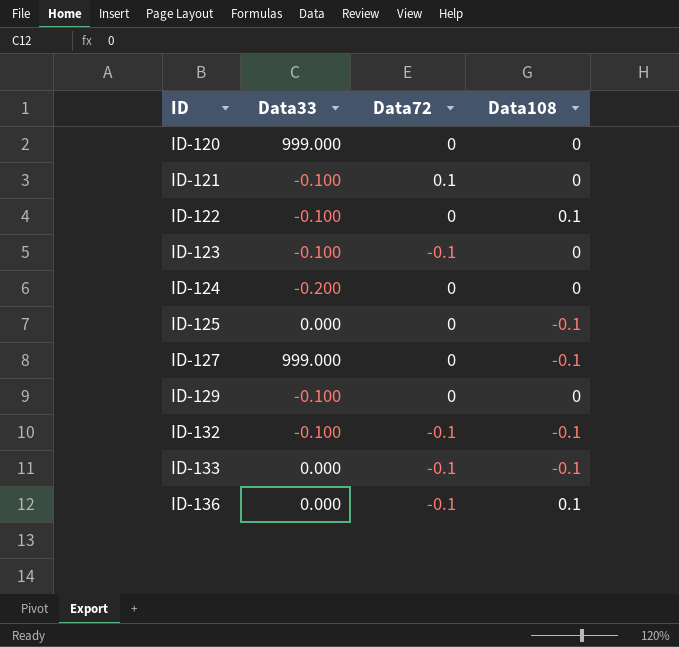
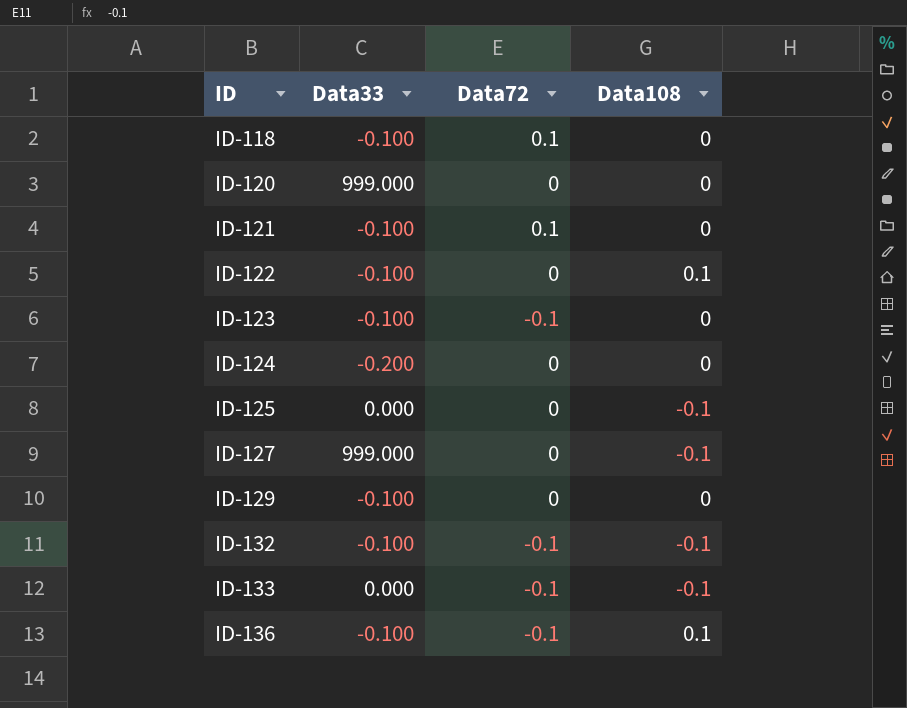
row ID-118: none -> -0.100 | 0.1 | 0
ID-136 | Data33: 0.000 -> -0.100

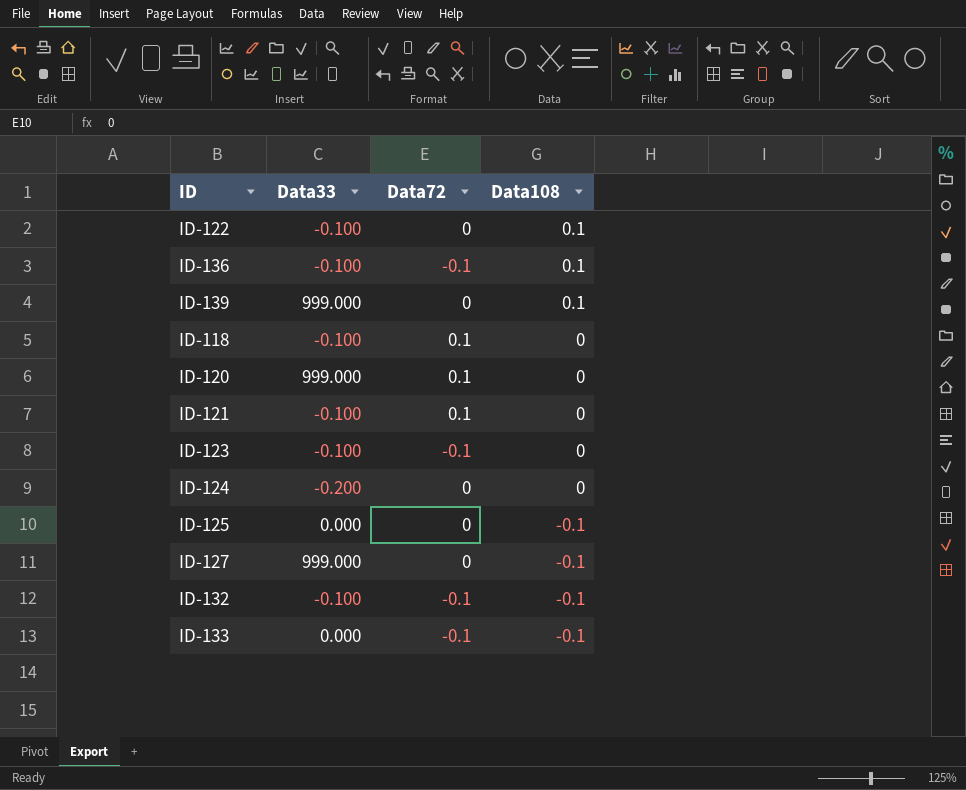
row order: ID ascending -> Data108 descending
row ID-129: -0.100 | 0 | 0 -> none
row ID-139: none -> 999.000 | 0 | 0.1
ID-120 | Data72: 0 -> 0.1

